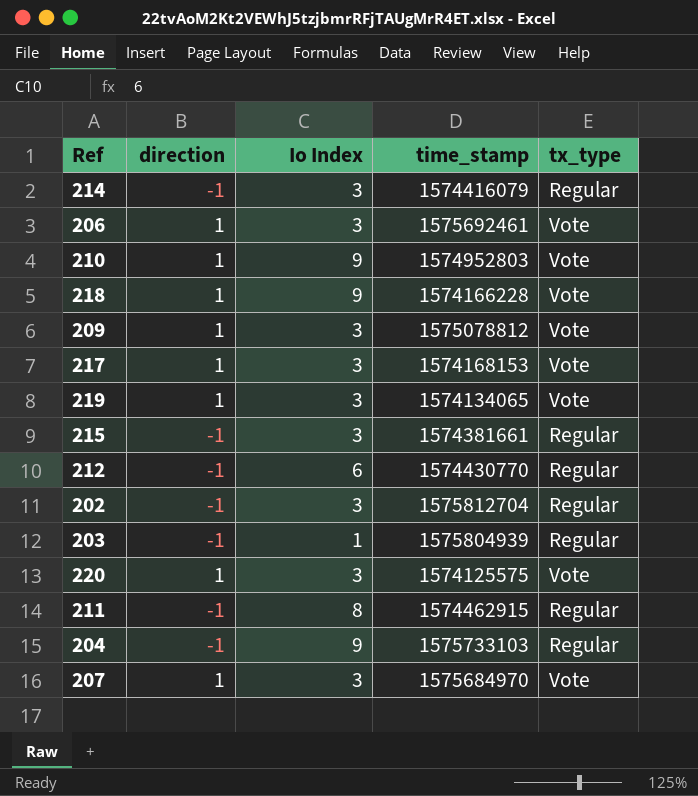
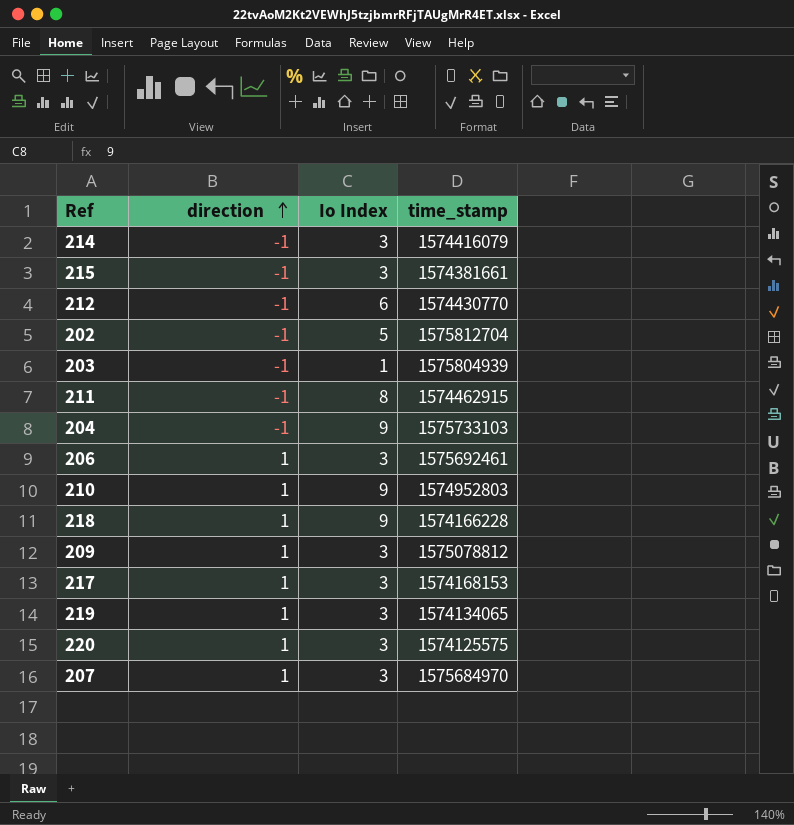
row order: none -> direction ascending
column tx_type | position: 5 -> none
202 | Io Index: 3 -> 5

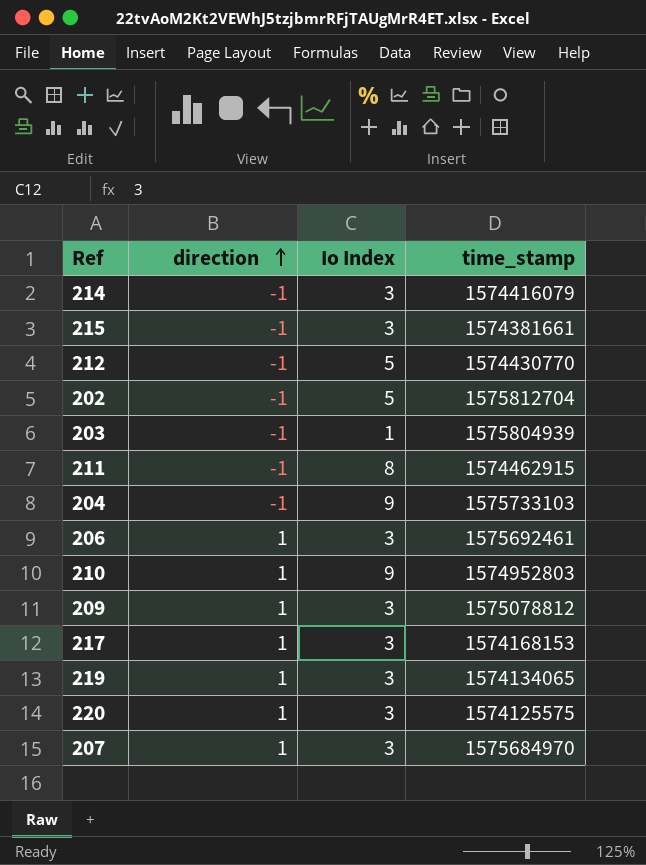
row 218: 1 | 9 | 1574166228 -> none
212 | Io Index: 6 -> 5

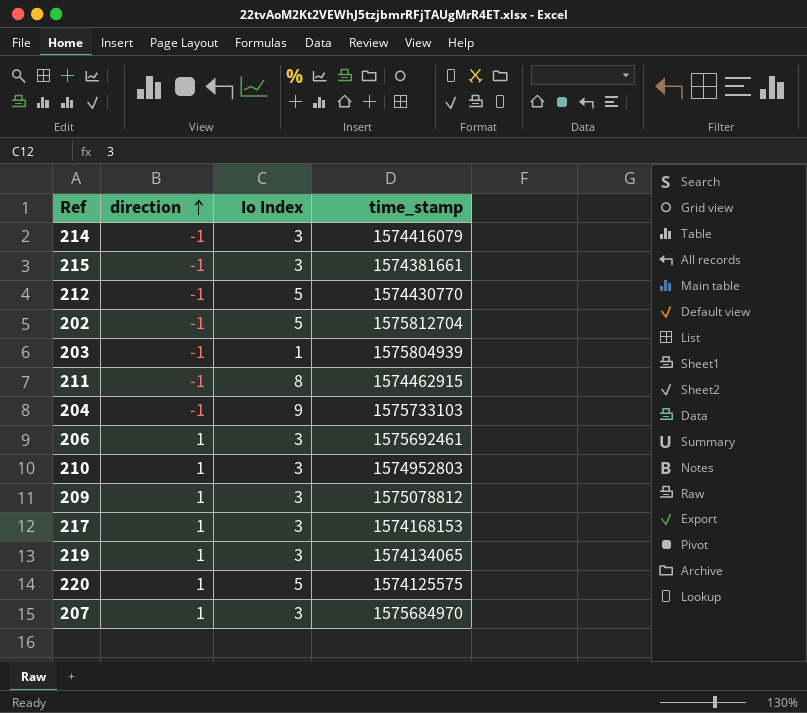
210 | Io Index: 9 -> 3
220 | Io Index: 3 -> 5

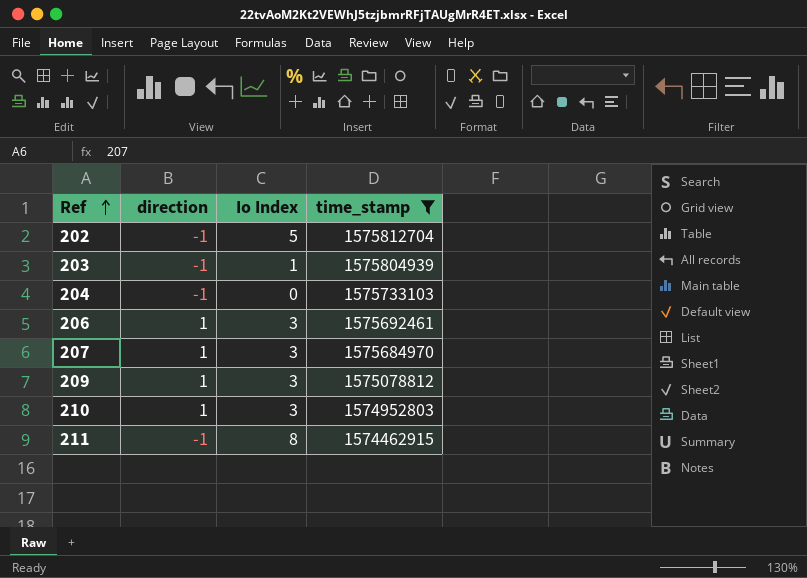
filter: none -> time_stamp >= 1574462915
row order: direction ascending -> Ref ascending
204 | Io Index: 9 -> 0

